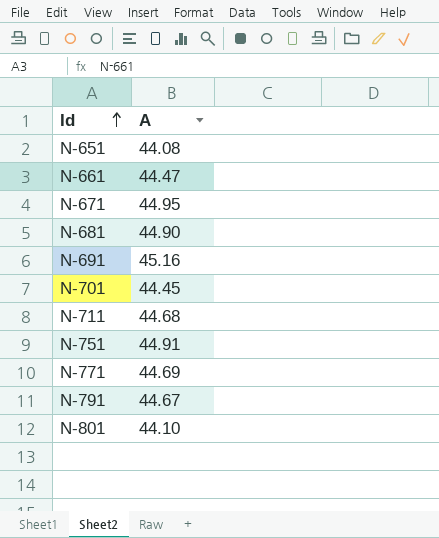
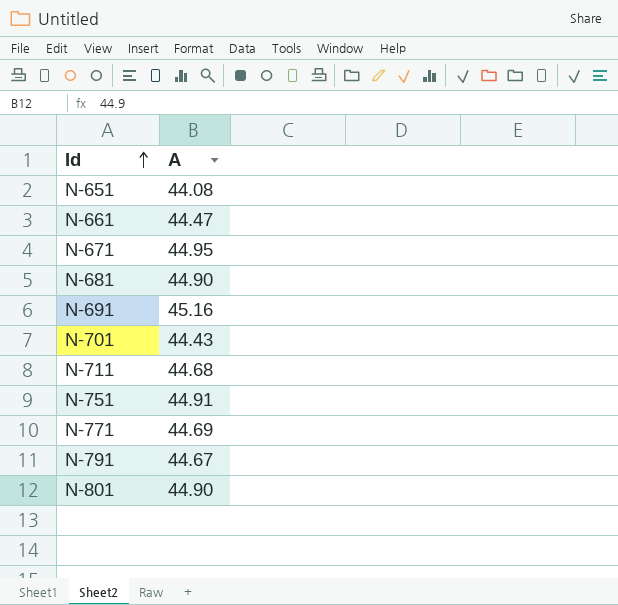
N-701 | A: 44.45 -> 44.43
N-801 | A: 44.10 -> 44.90

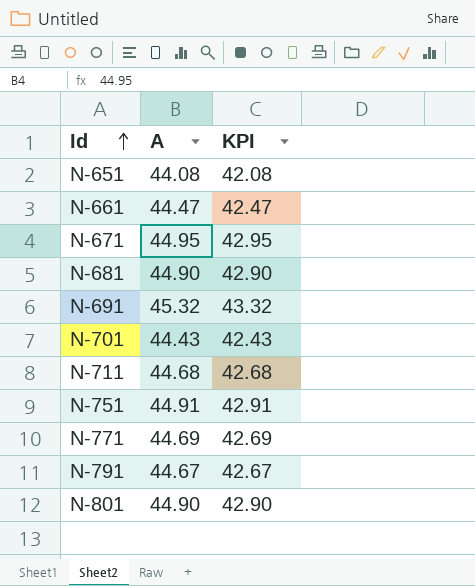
column KPI | formula: none -> [A] - 2
N-691 | A: 45.16 -> 45.32

